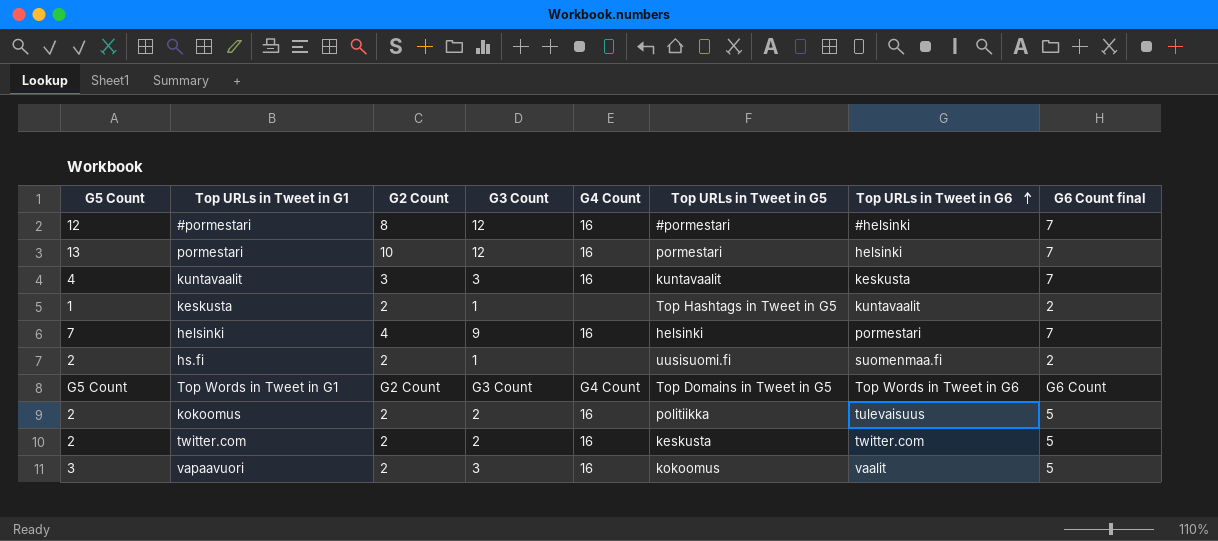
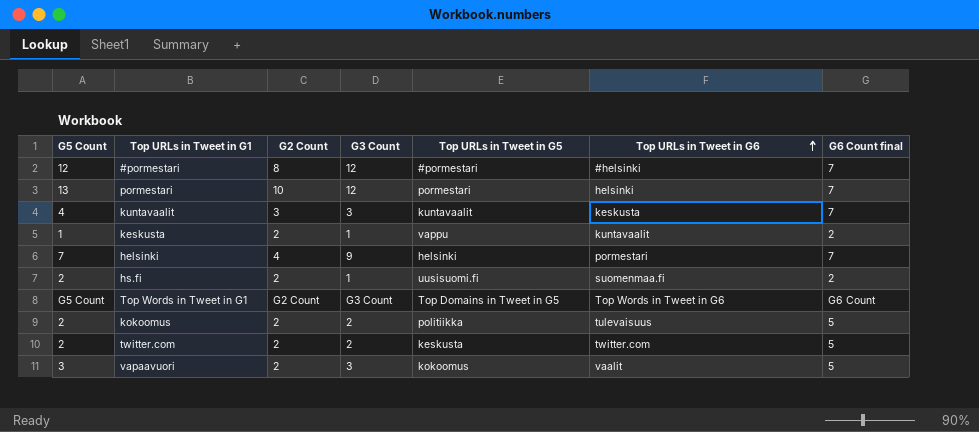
column G4 Count | position: 5 -> none
keskusta | Top URLs in Tweet in G5: Top Hashtags in Tweet in G5 -> vappu

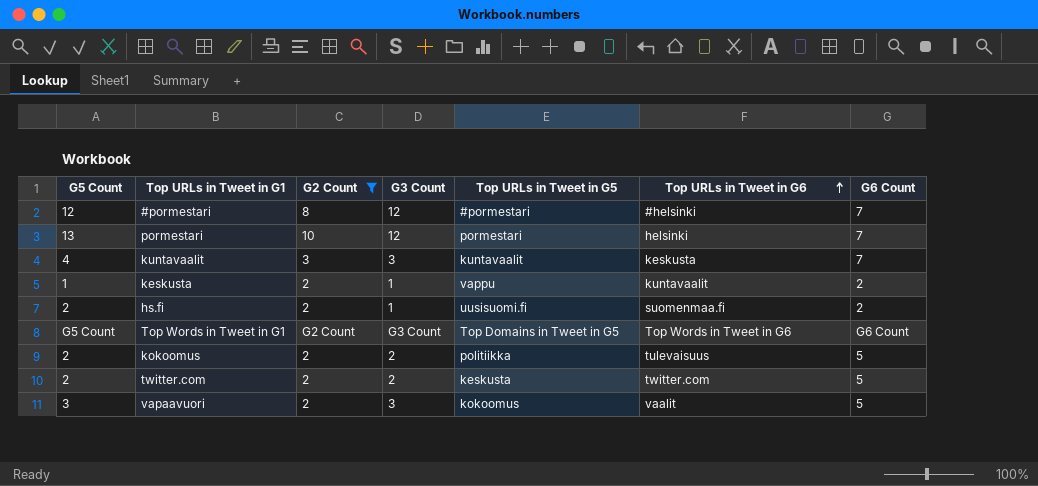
filter: none -> G2 Count != 4
column name: G6 Count final -> G6 Count

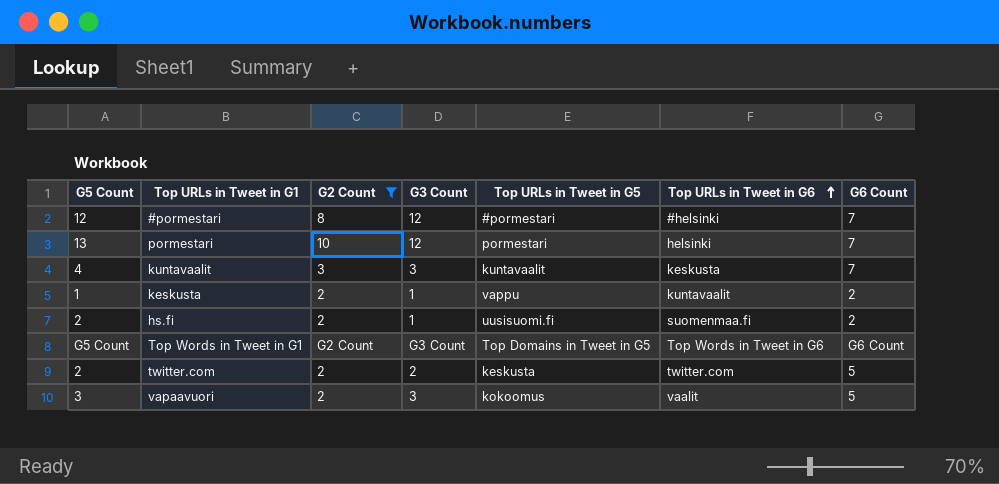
row kokoomus: 2 | 2 | 2 | politiikka | tulevaisuus | 5 -> none

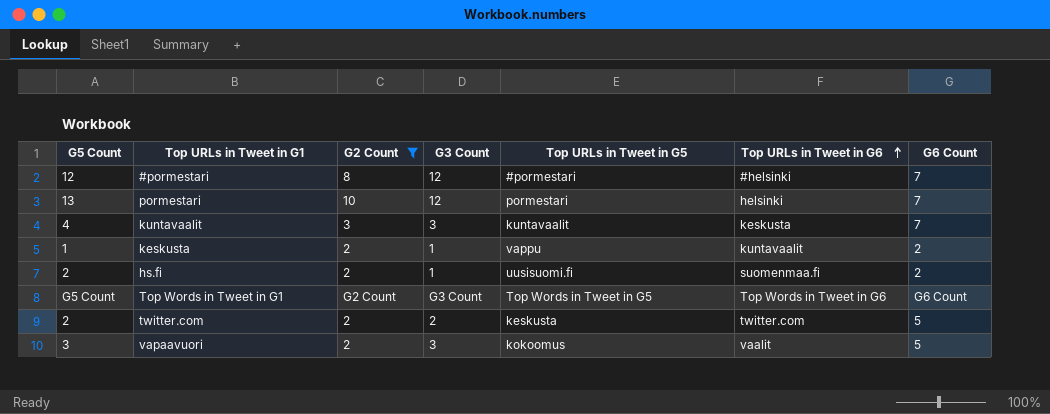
Top Words in Tweet in G1 | Top URLs in Tweet in G5: Top Domains in Tweet in G5 -> Top Words in Tweet in G5

